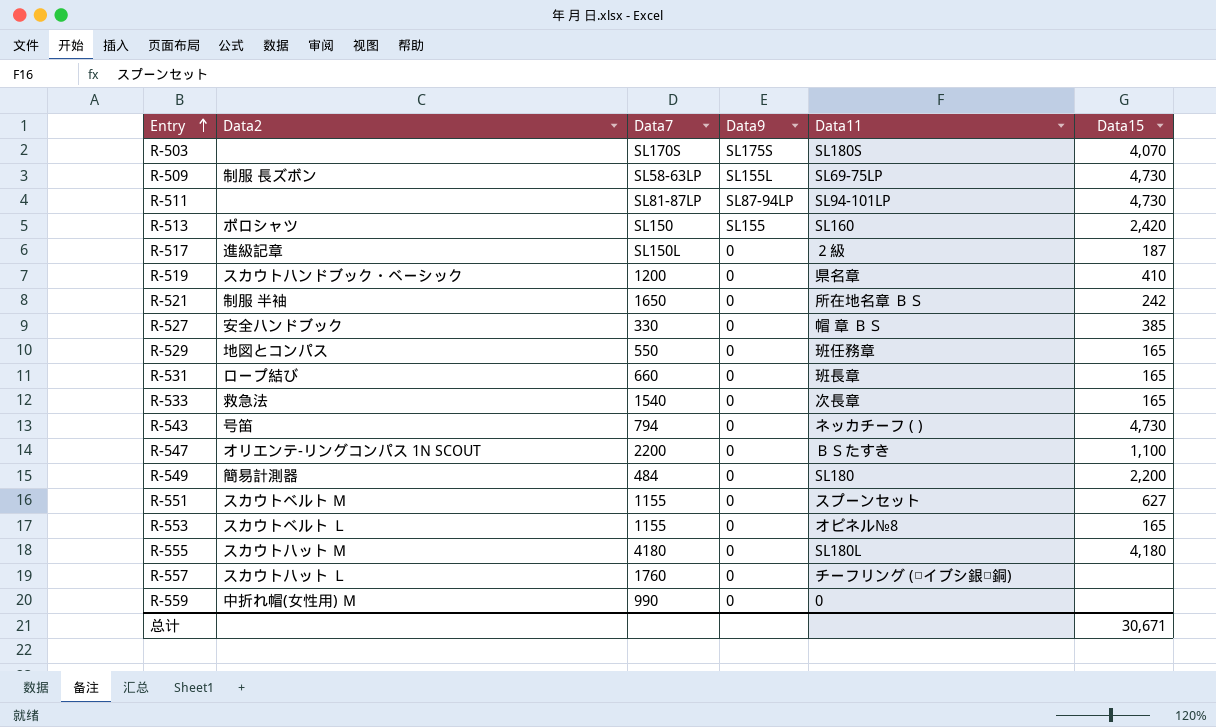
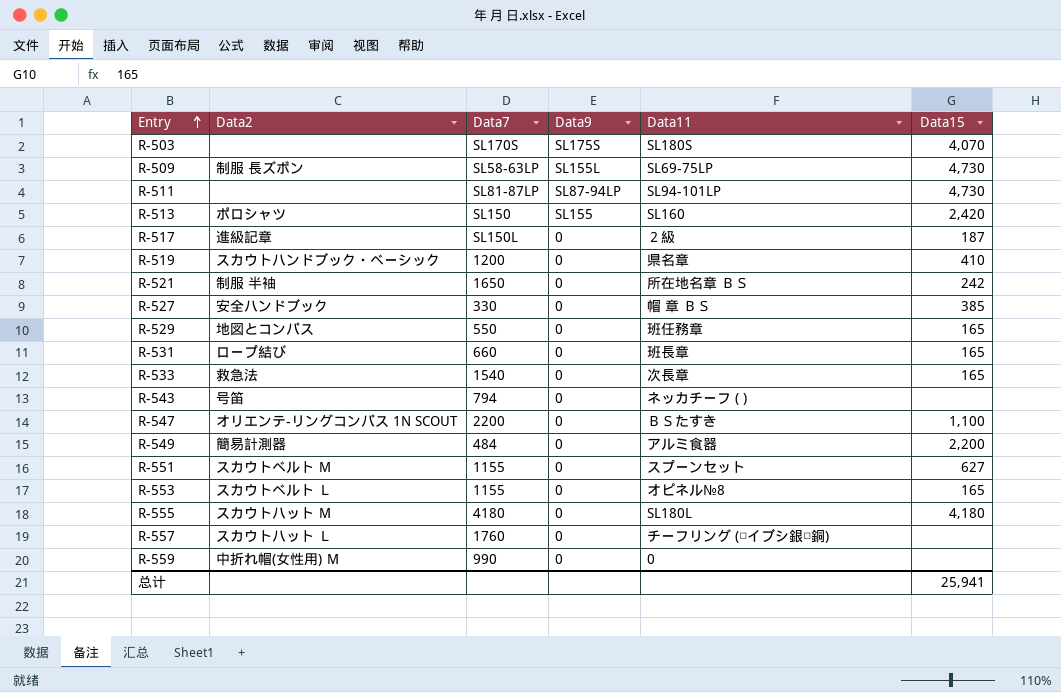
R-543 | Data15: 4,730 -> none
R-549 | Data11: SL180 -> アルミ食器
总计 | Data15: 30,671 -> 25,941

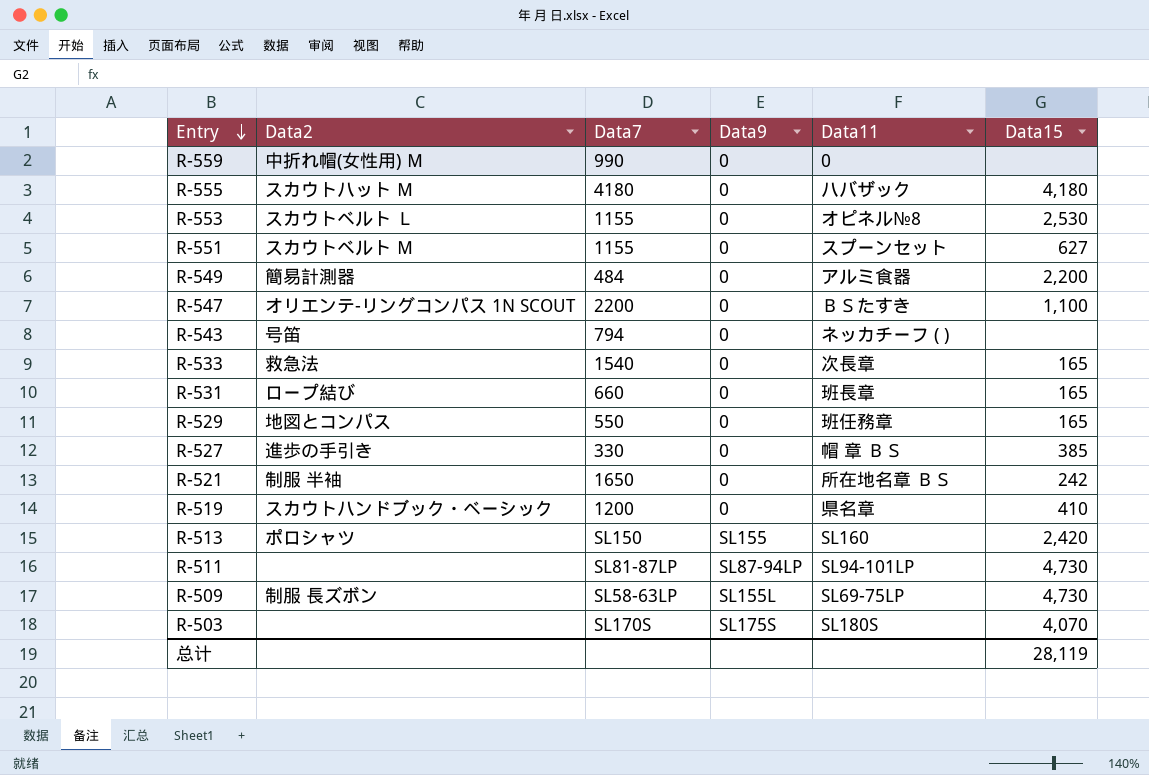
row order: Entry ascending -> Entry descending
row R-517: 進級記章 | SL150L | 0 | ２級 | 187 -> none
row R-557: スカウトハット Ｌ | 1760 | 0 | チーフリング (□イブシ銀□銅) | none -> none
R-555 | Data11: SL180L -> ハバザック
R-553 | Data15: 165 -> 2,530
R-527 | Data2: 安全ハンドブック -> 進歩の手引き
总计 | Data15: 25,941 -> 28,119

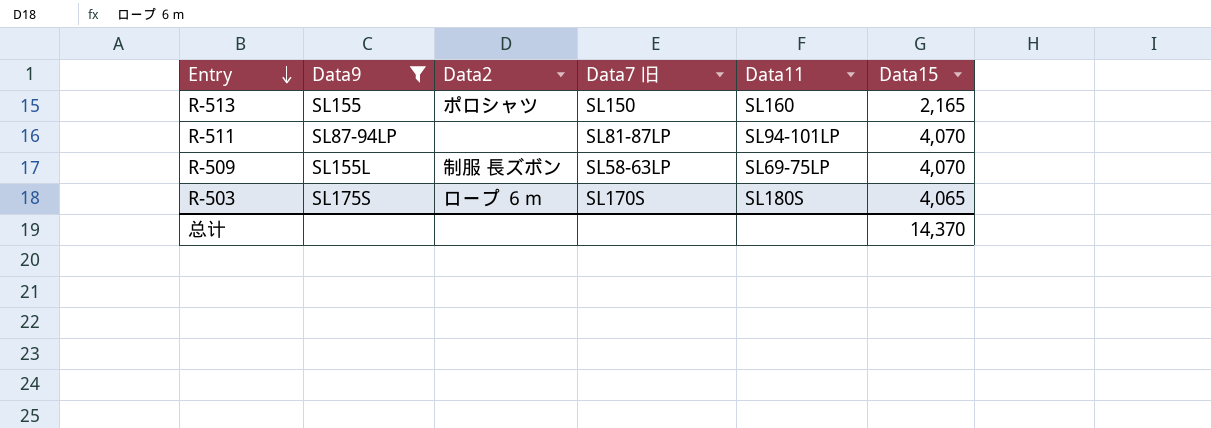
filter: none -> Data9 != 0
column Data9 | position: 4 -> 2
column name: Data7 -> Data7 旧
R-513 | Data15: 2,420 -> 2,165
R-511 | Data15: 4,730 -> 4,070
R-509 | Data15: 4,730 -> 4,070
R-503 | Data2: none -> ロープ ６ｍ
R-503 | Data15: 4,070 -> 4,065
总计 | Data15: 28,119 -> 14,370

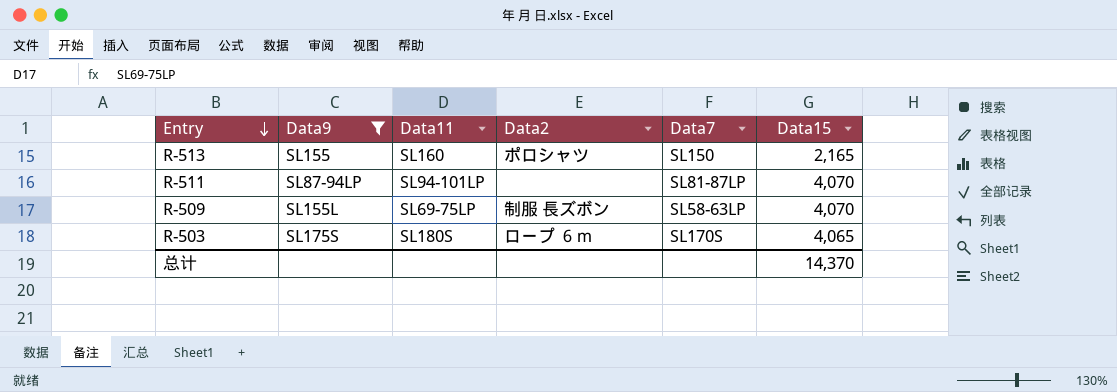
column Data11 | position: 5 -> 3
column name: Data7 旧 -> Data7

